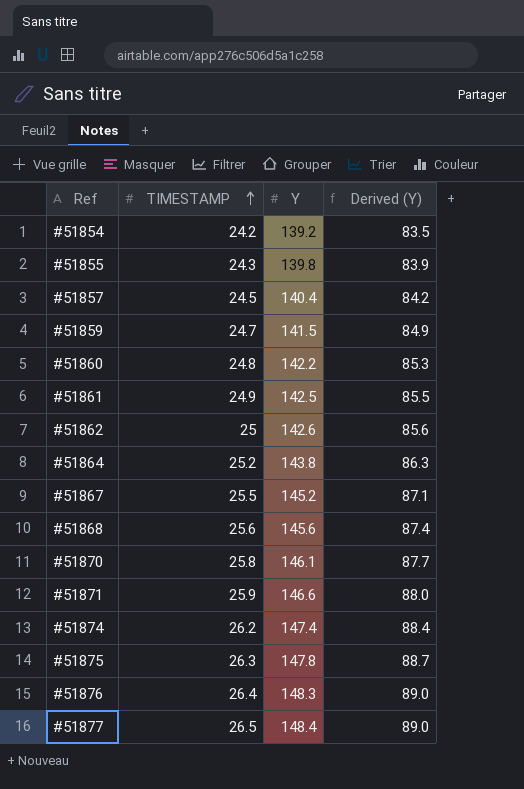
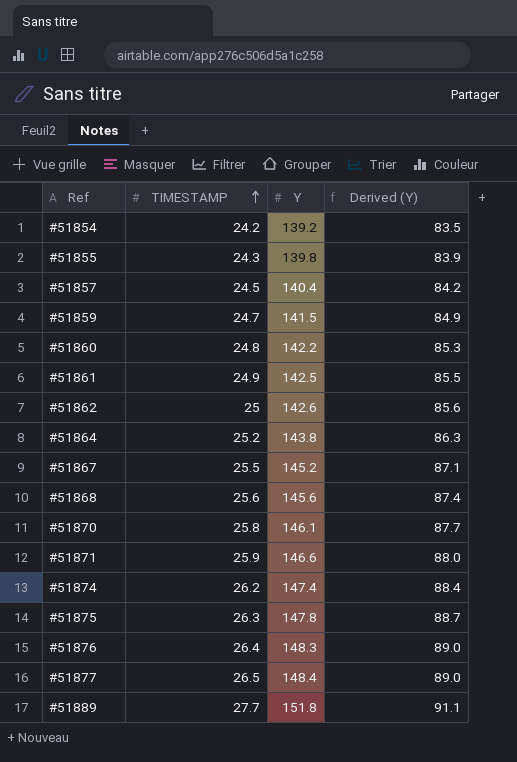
row #51889: none -> 27.7 | 151.8 | 91.1

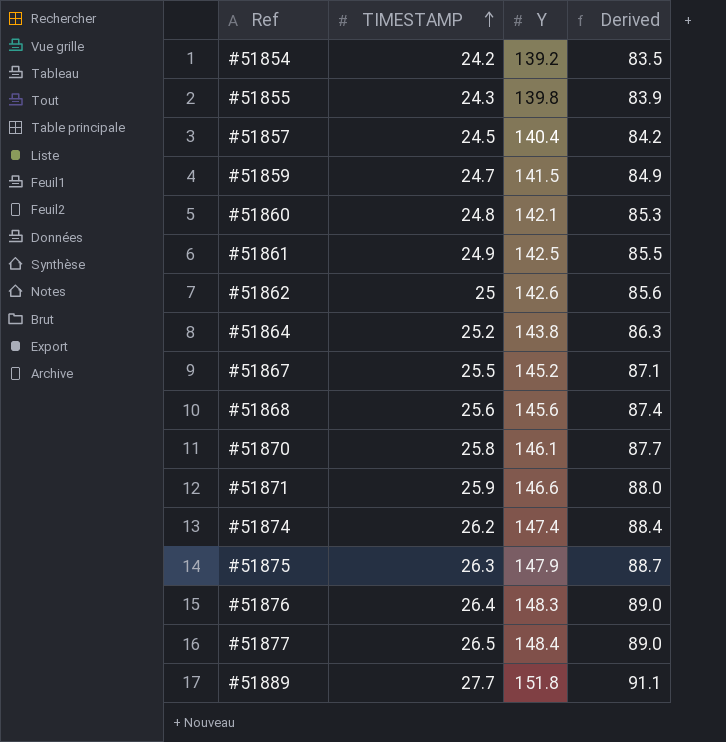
column name: Derived (Y) -> Derived
#51860 | Y: 142.2 -> 142.1
#51875 | Y: 147.8 -> 147.9

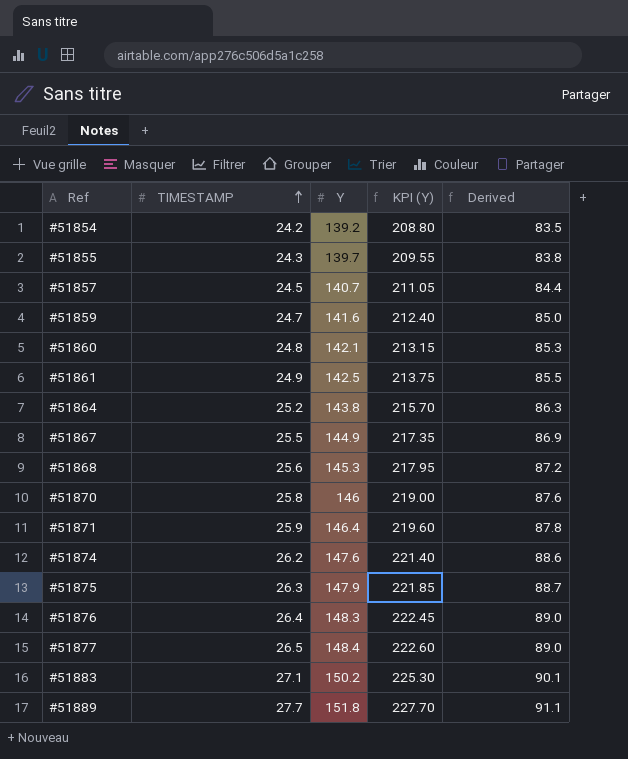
column KPI (Y) | formula: none -> [Y] * 1.5
row #51862: 25 | 142.6 | 85.6 -> none
#51855 | Y: 139.8 -> 139.7
#51855 | Derived: 83.9 -> 83.8
#51857 | Y: 140.4 -> 140.7
#51857 | Derived: 84.2 -> 84.4
#51859 | Y: 141.5 -> 141.6
#51859 | Derived: 84.9 -> 85.0
#51867 | Y: 145.2 -> 144.9
#51867 | Derived: 87.1 -> 86.9
#51868 | Y: 145.6 -> 145.3
#51868 | Derived: 87.4 -> 87.2
#51870 | Y: 146.1 -> 146
#51870 | Derived: 87.7 -> 87.6
#51871 | Y: 146.6 -> 146.4
#51871 | Derived: 88.0 -> 87.8
#51874 | Y: 147.4 -> 147.6
#51874 | Derived: 88.4 -> 88.6
row #51883: none -> 27.1 | 150.2 | 225.30 | 90.1

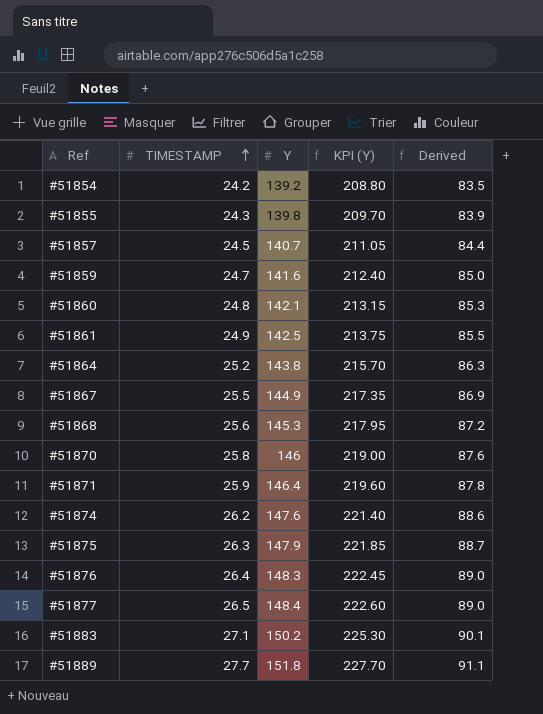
#51855 | Y: 139.7 -> 139.8
#51855 | KPI (Y): 209.55 -> 209.70
#51855 | Derived: 83.8 -> 83.9

